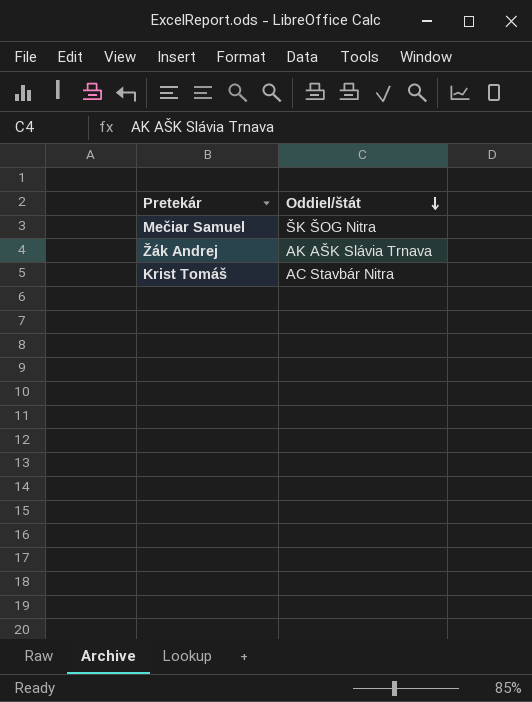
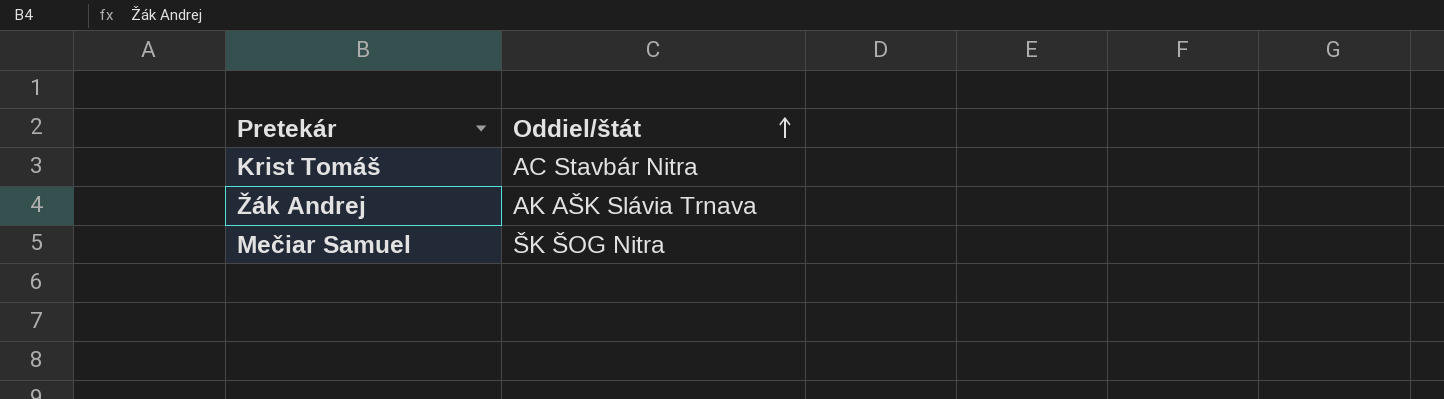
row order: Oddiel/štát descending -> Oddiel/štát ascending

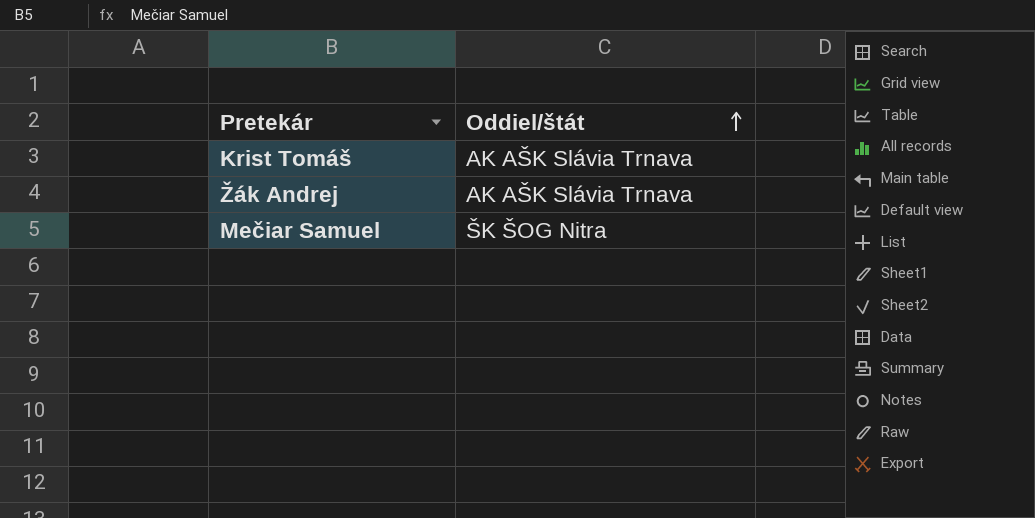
Krist Tomáš | Oddiel/štát: AC Stavbár Nitra -> AK AŠK Slávia Trnava

